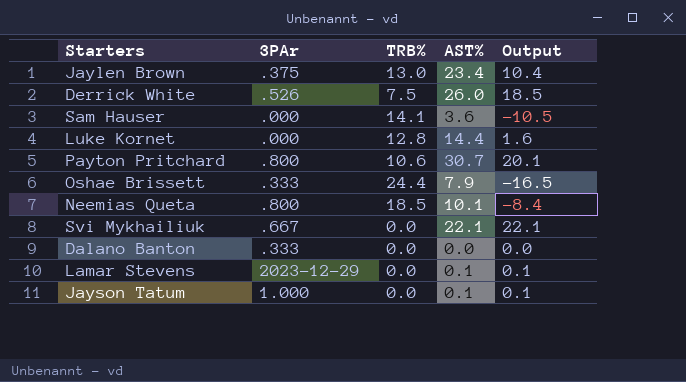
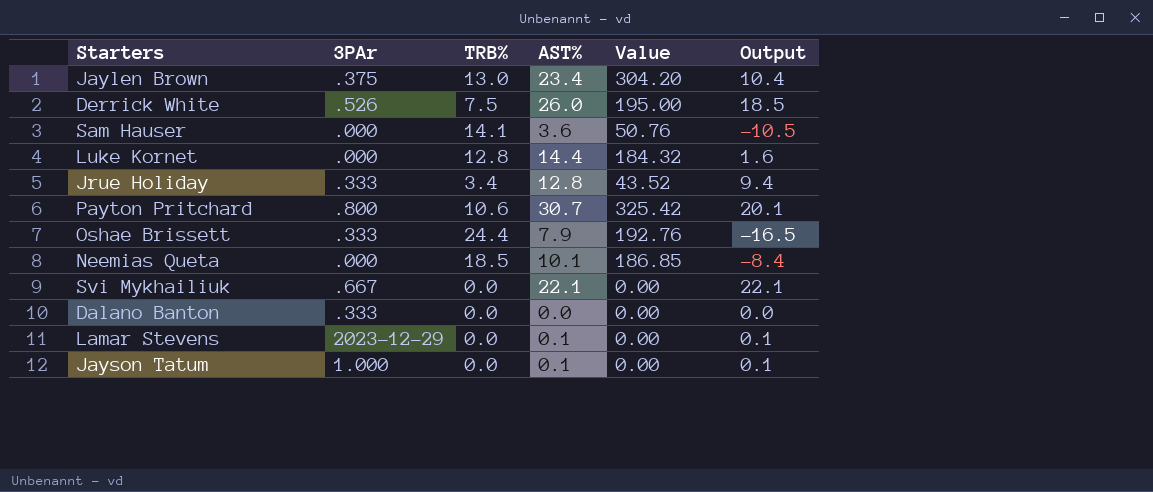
column Value | formula: none -> [TRB%] * [AST%]
row Jrue Holiday: none -> .333 | 3.4 | 12.8 | 43.52 | 9.4
Neemias Queta | 3PAr: .800 -> .000

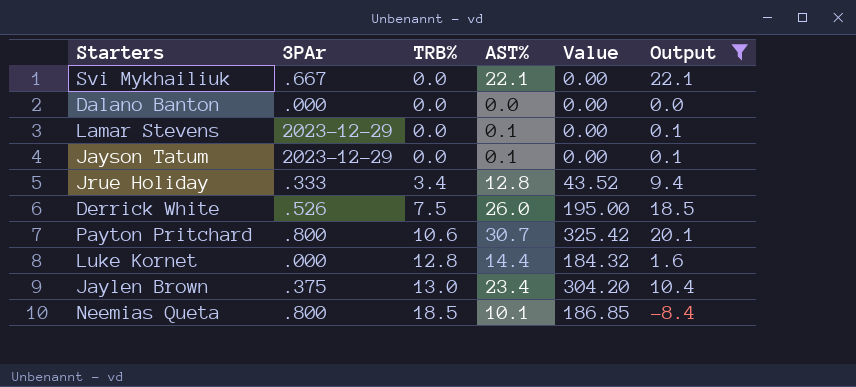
filter: none -> Output >= -8.4
row order: none -> TRB% ascending
Dalano Banton | 3PAr: .333 -> .000
Jayson Tatum | 3PAr: 1.000 -> 2023-12-29
Neemias Queta | 3PAr: .000 -> .800

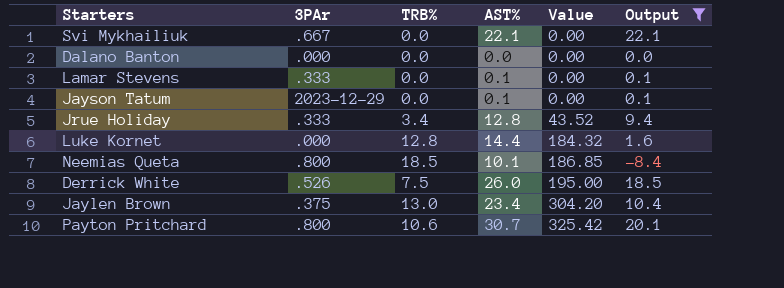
row order: TRB% ascending -> Value ascending
Lamar Stevens | 3PAr: 2023-12-29 -> .333

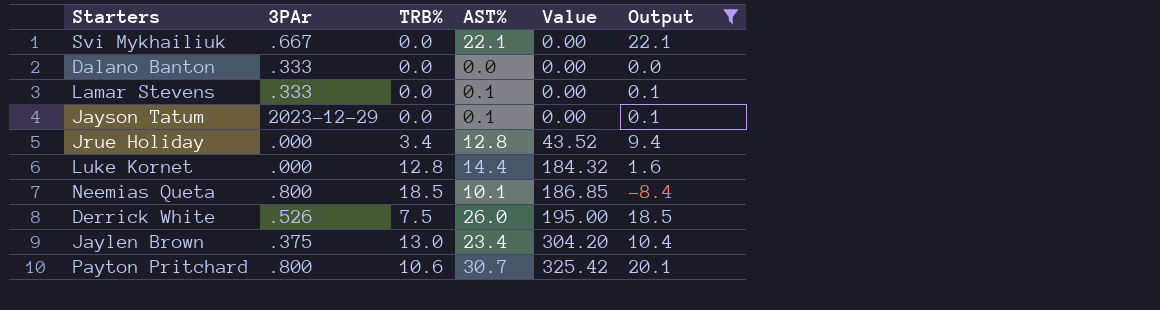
Dalano Banton | 3PAr: .000 -> .333
Jrue Holiday | 3PAr: .333 -> .000

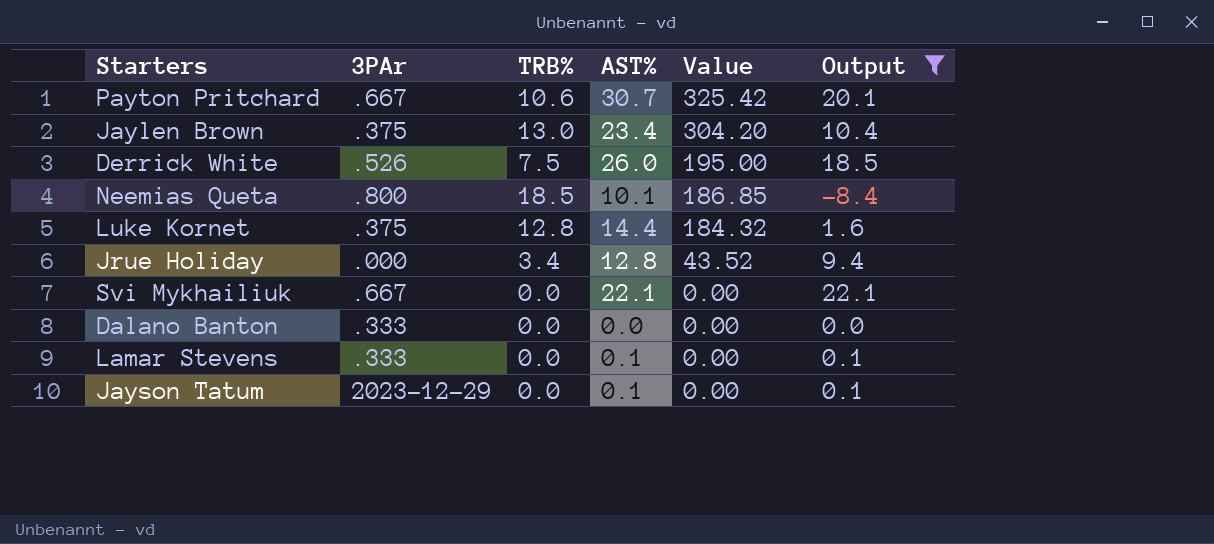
row order: Value ascending -> Value descending
Payton Pritchard | 3PAr: .800 -> .667
Luke Kornet | 3PAr: .000 -> .375

